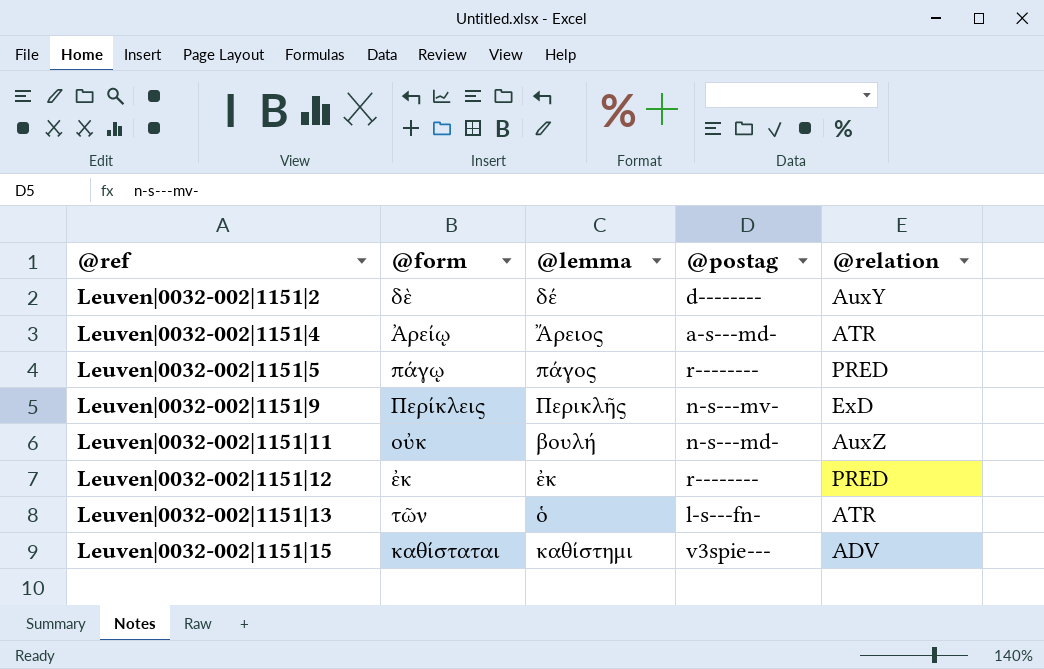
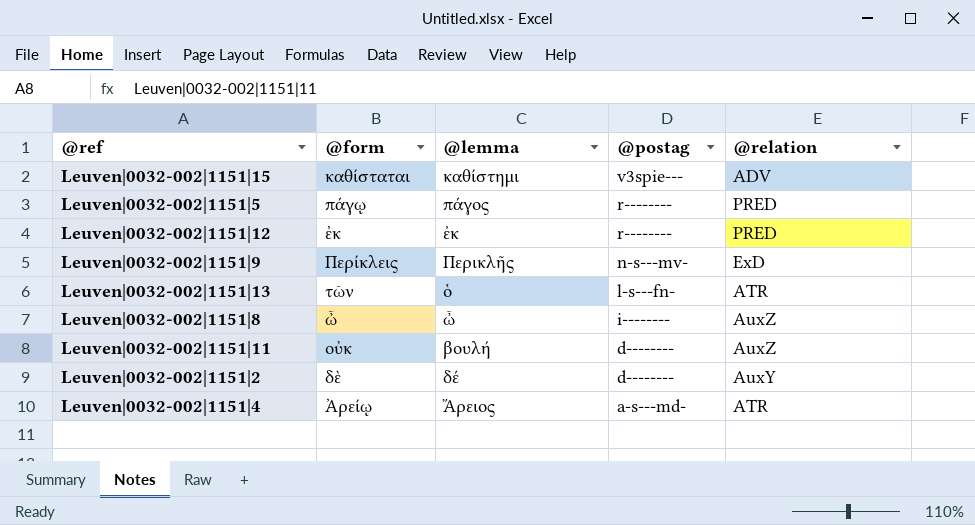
row order: @ref ascending -> @postag descending
row Leuven|0032-002|1151|8: none -> ὦ | ὦ | i-------- | AuxZ
Leuven|0032-002|1151|11 | @postag: n-s---md- -> d--------

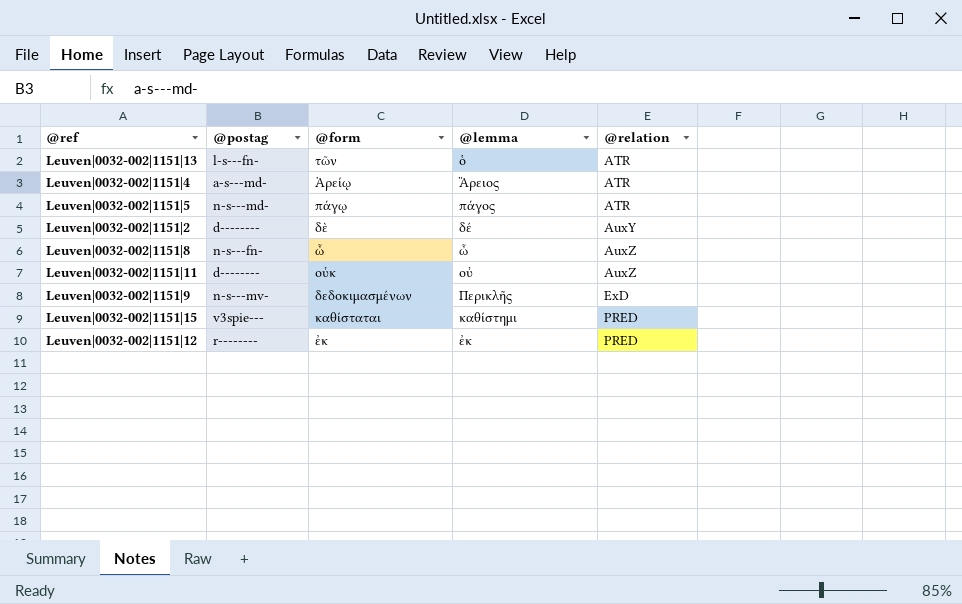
row order: @postag descending -> @relation ascending
column @postag | position: 4 -> 2
Leuven|0032-002|1151|5 | @postag: r-------- -> n-s---md-
Leuven|0032-002|1151|5 | @relation: PRED -> ATR
Leuven|0032-002|1151|8 | @postag: i-------- -> n-s---fn-
Leuven|0032-002|1151|11 | @lemma: βουλή -> οὐ
Leuven|0032-002|1151|9 | @form: Περίκλεις -> δεδοκιμασμένων
Leuven|0032-002|1151|15 | @relation: ADV -> PRED

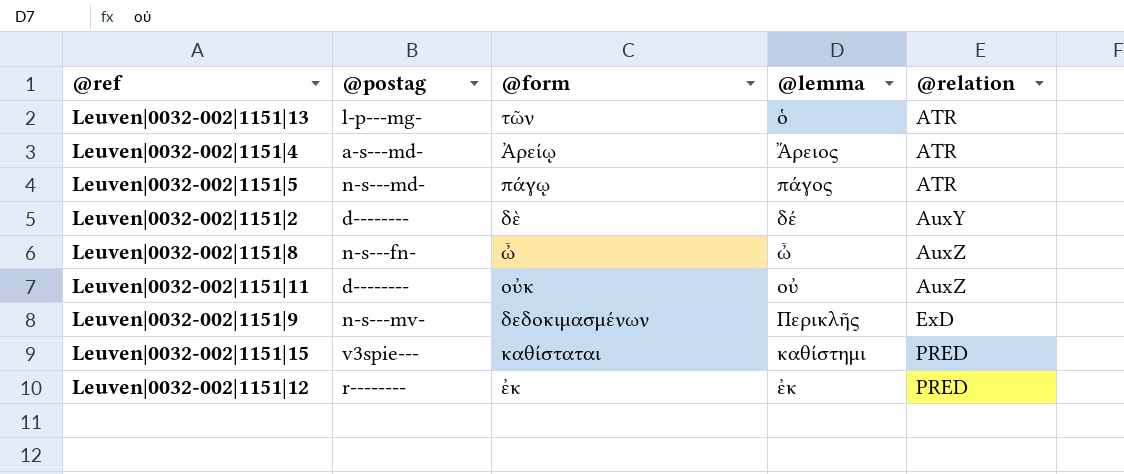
Leuven|0032-002|1151|13 | @postag: l-s---fn- -> l-p---mg-

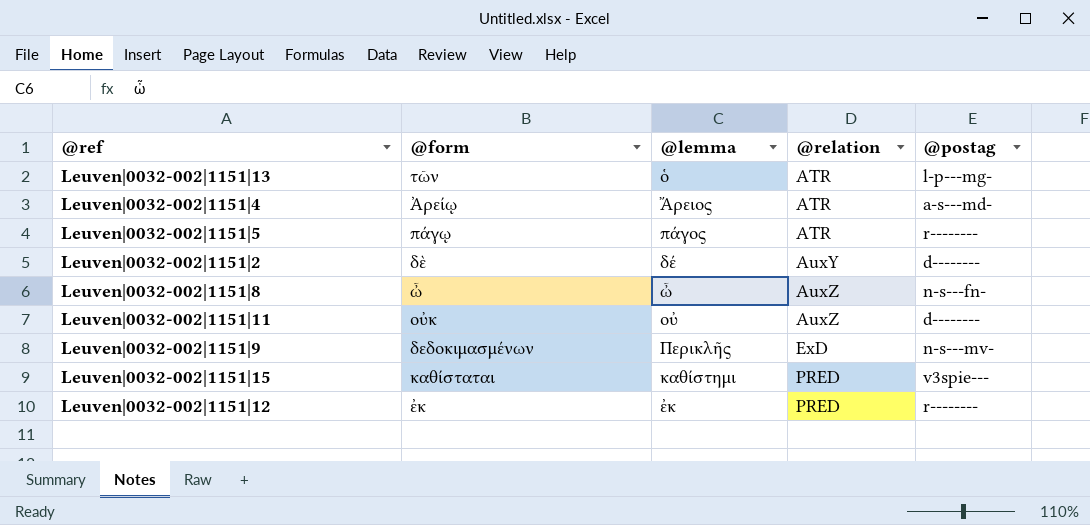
column @postag | position: 2 -> 5
Leuven|0032-002|1151|5 | @postag: n-s---md- -> r--------

